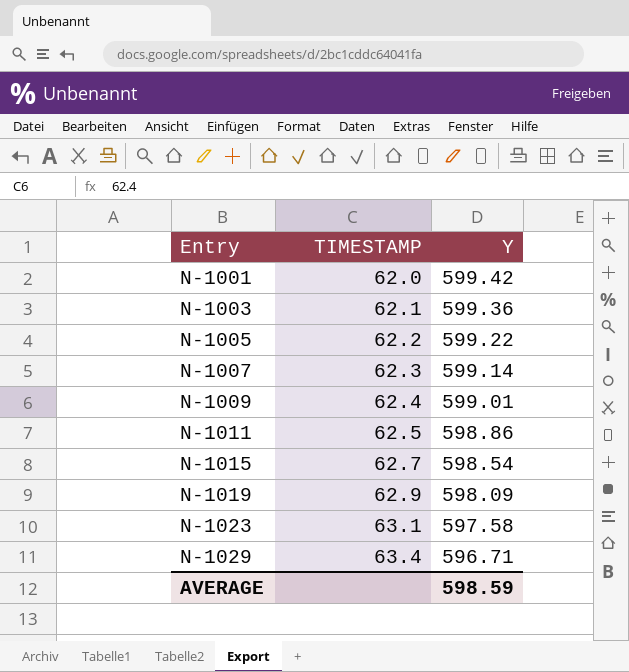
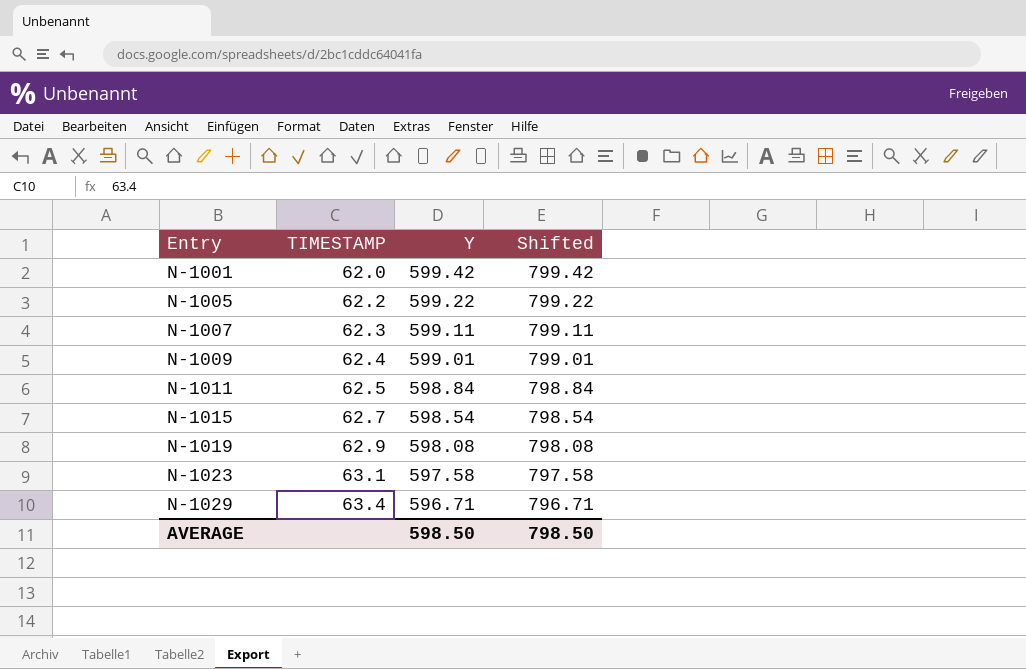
column Shifted | formula: none -> [Y] + 200
row N-1003: 62.1 | 599.36 -> none
N-1007 | Y: 599.14 -> 599.11
N-1011 | Y: 598.86 -> 598.84
N-1019 | Y: 598.09 -> 598.08
AVERAGE | Y: 598.59 -> 598.50

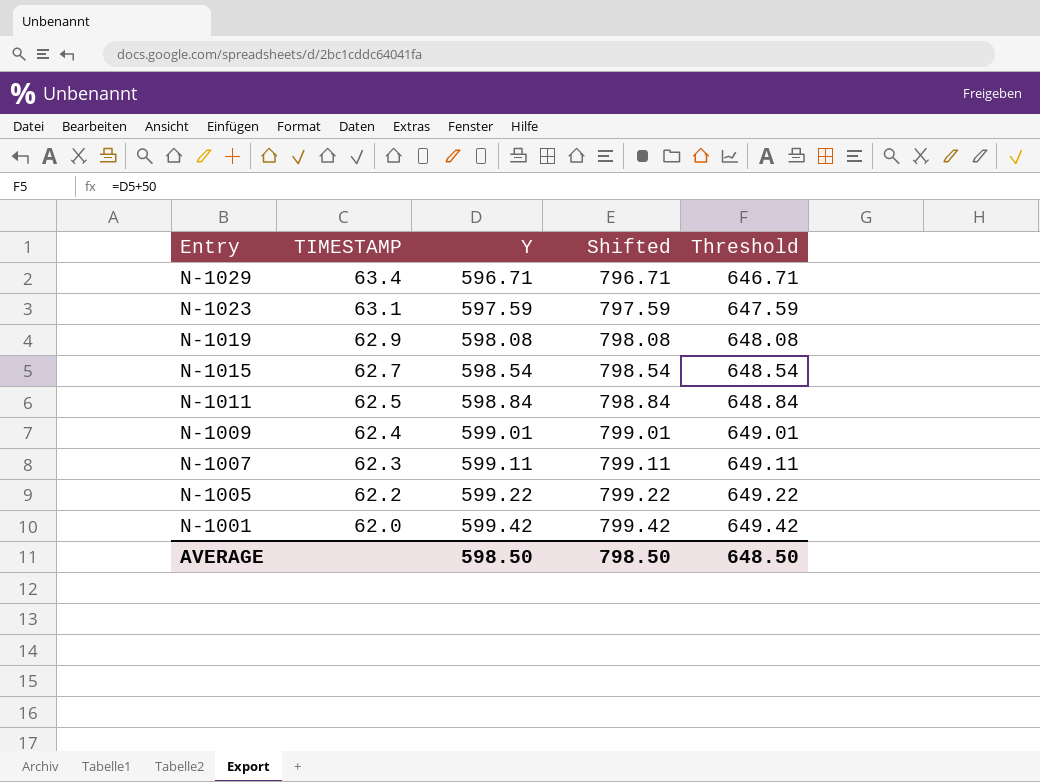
row order: Entry ascending -> Entry descending
column Threshold | formula: none -> [Y] + 50
N-1023 | Y: 597.58 -> 597.59
N-1023 | Shifted: 797.58 -> 797.59

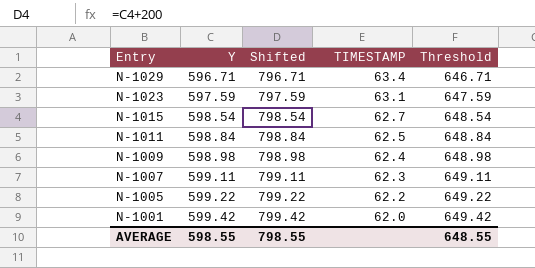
column TIMESTAMP | position: 2 -> 4
row N-1019: 62.9 | 598.08 | 798.08 | 648.08 -> none
N-1009 | Y: 599.01 -> 598.98
N-1009 | Shifted: 799.01 -> 798.98
N-1009 | Threshold: 649.01 -> 648.98
AVERAGE | Y: 598.50 -> 598.55
AVERAGE | Shifted: 798.50 -> 798.55
AVERAGE | Threshold: 648.50 -> 648.55

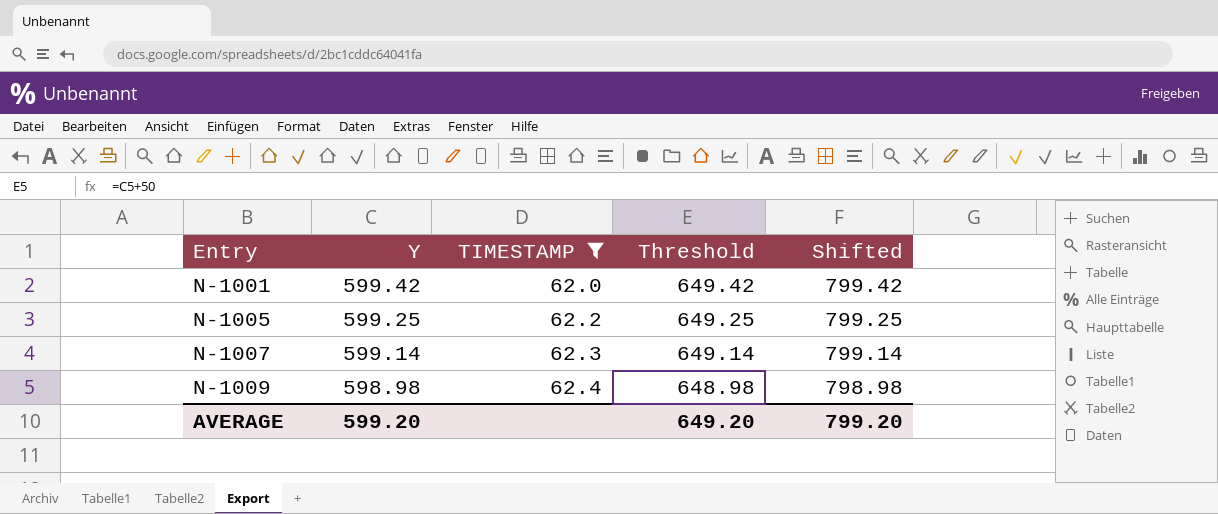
filter: none -> TIMESTAMP <= 62.4
row order: Entry descending -> Entry ascending
column Shifted | position: 3 -> 5
N-1005 | Y: 599.22 -> 599.25
N-1005 | Threshold: 649.22 -> 649.25
N-1005 | Shifted: 799.22 -> 799.25
N-1007 | Y: 599.11 -> 599.14
N-1007 | Threshold: 649.11 -> 649.14
N-1007 | Shifted: 799.11 -> 799.14
AVERAGE | Y: 598.55 -> 599.20
AVERAGE | Threshold: 648.55 -> 649.20
AVERAGE | Shifted: 798.55 -> 799.20

